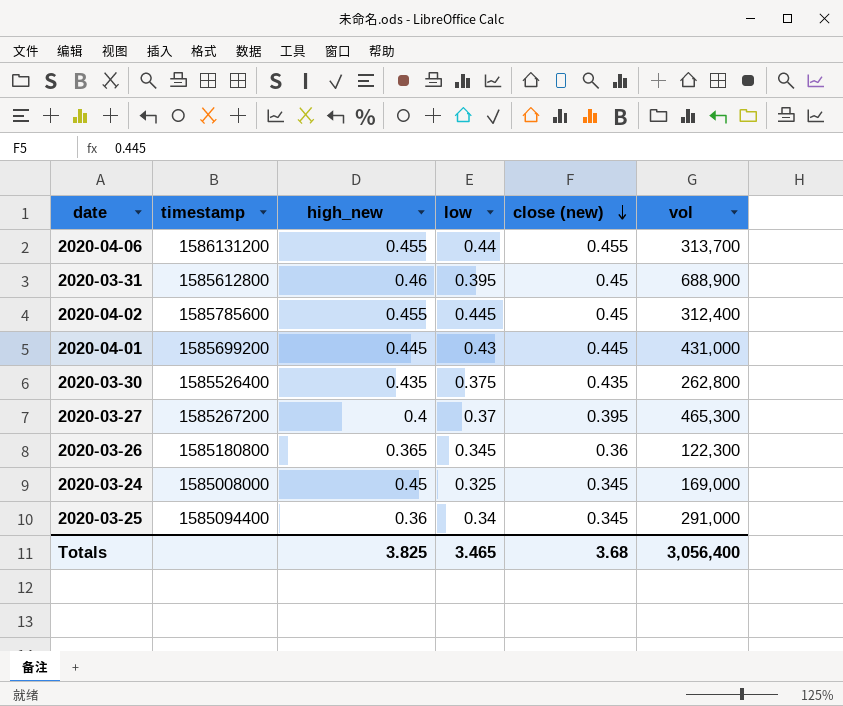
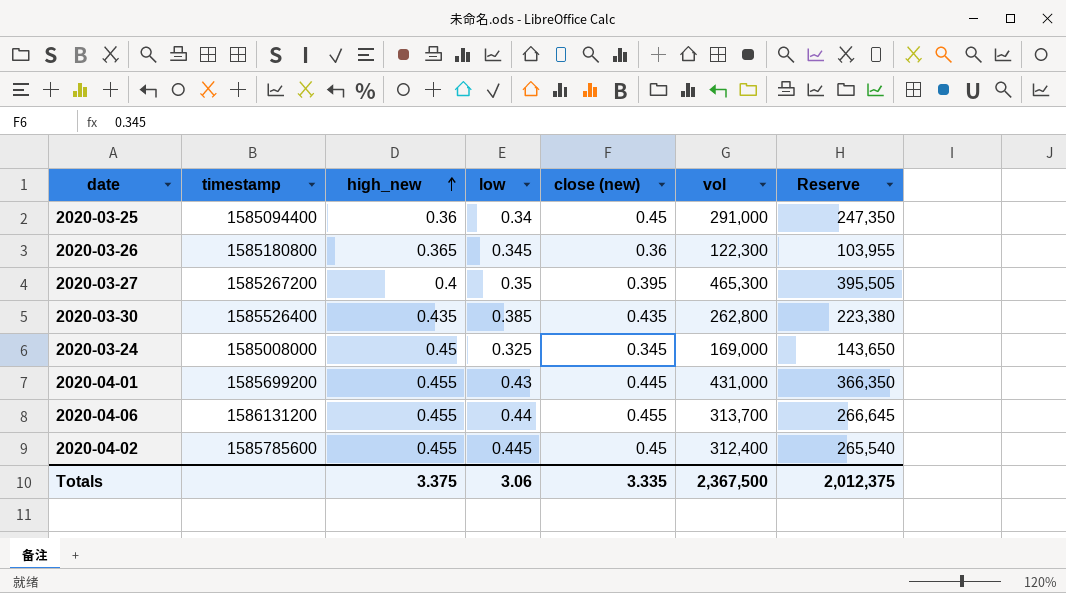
row order: close (new) descending -> high_new ascending
column Reserve | formula: none -> [vol] * 0.85
row 2020-03-31: 1585612800 | 0.46 | 0.395 | 0.45 | 688,900 -> none
2020-03-25 | close (new): 0.345 -> 0.45
2020-03-27 | low: 0.37 -> 0.35
2020-03-30 | low: 0.375 -> 0.385
2020-04-01 | high_new: 0.445 -> 0.455
Totals | high_new: 3.825 -> 3.375
Totals | low: 3.465 -> 3.06
Totals | close (new): 3.68 -> 3.335
Totals | vol: 3,056,400 -> 2,367,500

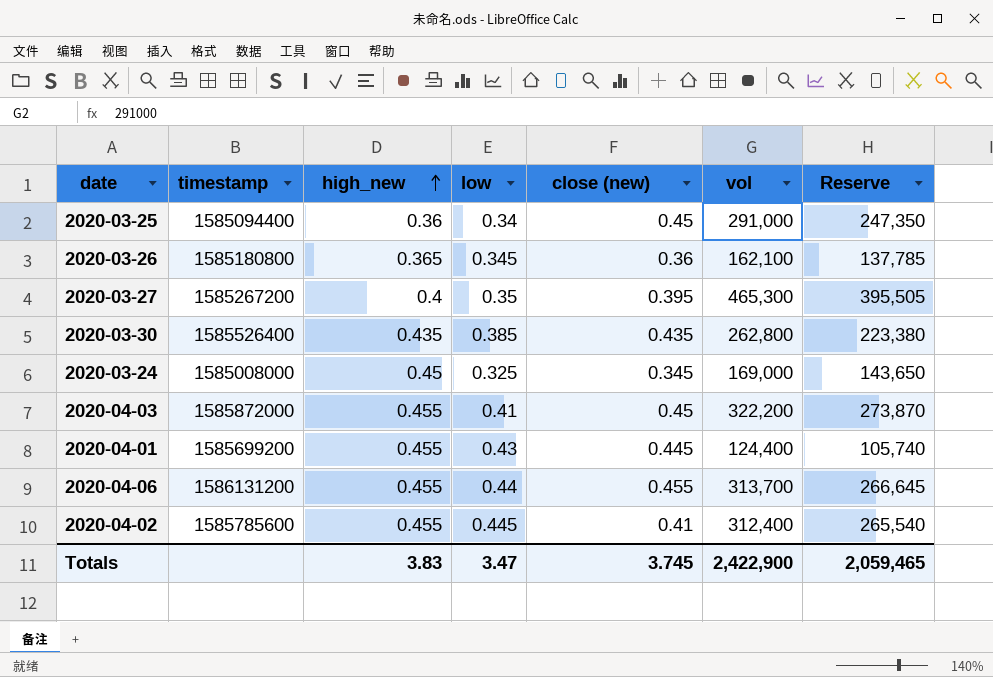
2020-03-26 | vol: 122,300 -> 162,100
2020-03-26 | Reserve: 103,955 -> 137,785
row 2020-04-03: none -> 1585872000 | 0.455 | 0.41 | 0.45 | 322,200 | 273,870
2020-04-01 | vol: 431,000 -> 124,400
2020-04-01 | Reserve: 366,350 -> 105,740
2020-04-02 | close (new): 0.45 -> 0.41
Totals | high_new: 3.375 -> 3.83
Totals | low: 3.06 -> 3.47
Totals | close (new): 3.335 -> 3.745
Totals | vol: 2,367,500 -> 2,422,900
Totals | Reserve: 2,012,375 -> 2,059,465

